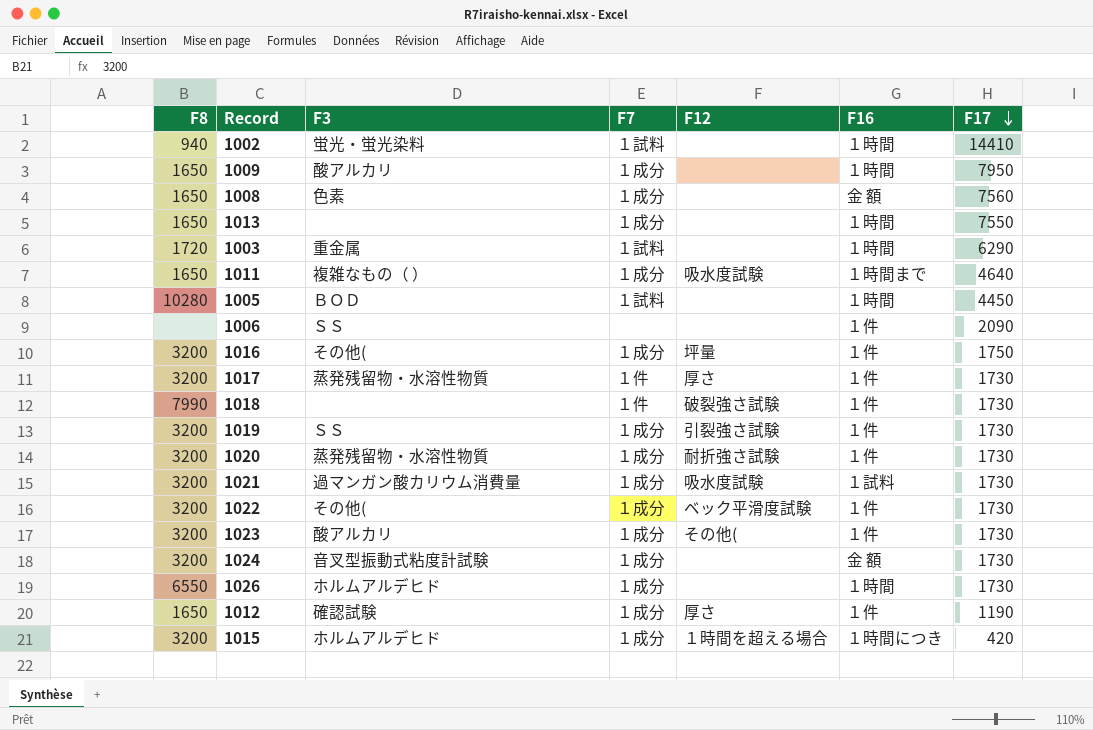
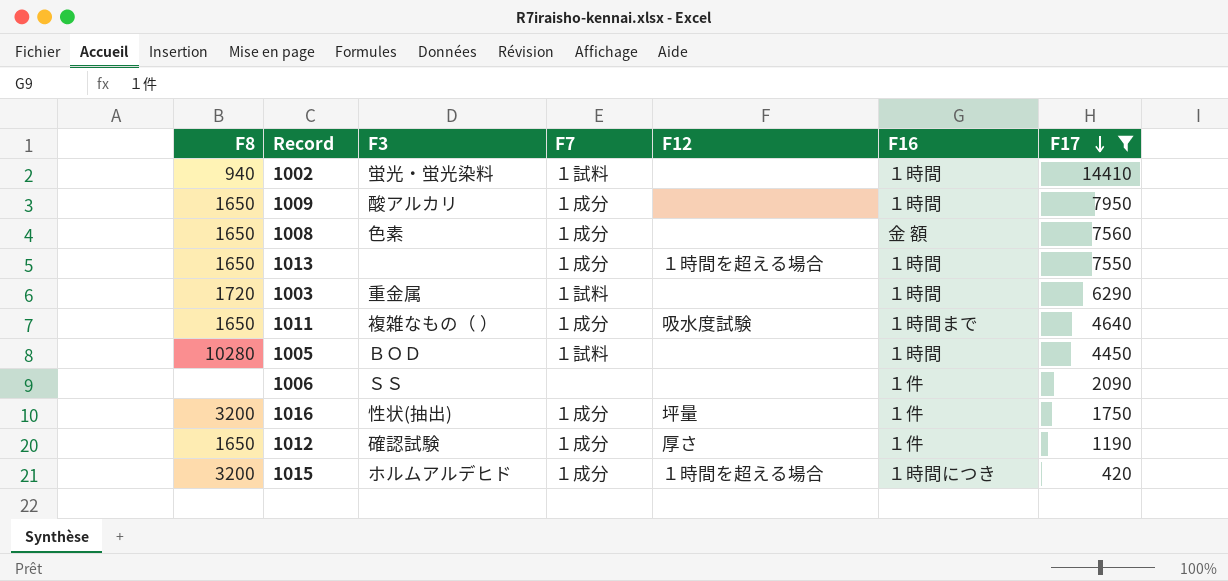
filter: none -> F17 != 1730
1013 | F12: none -> １時間を超える場合
1016 | F3: その他( -> 性状(抽出)

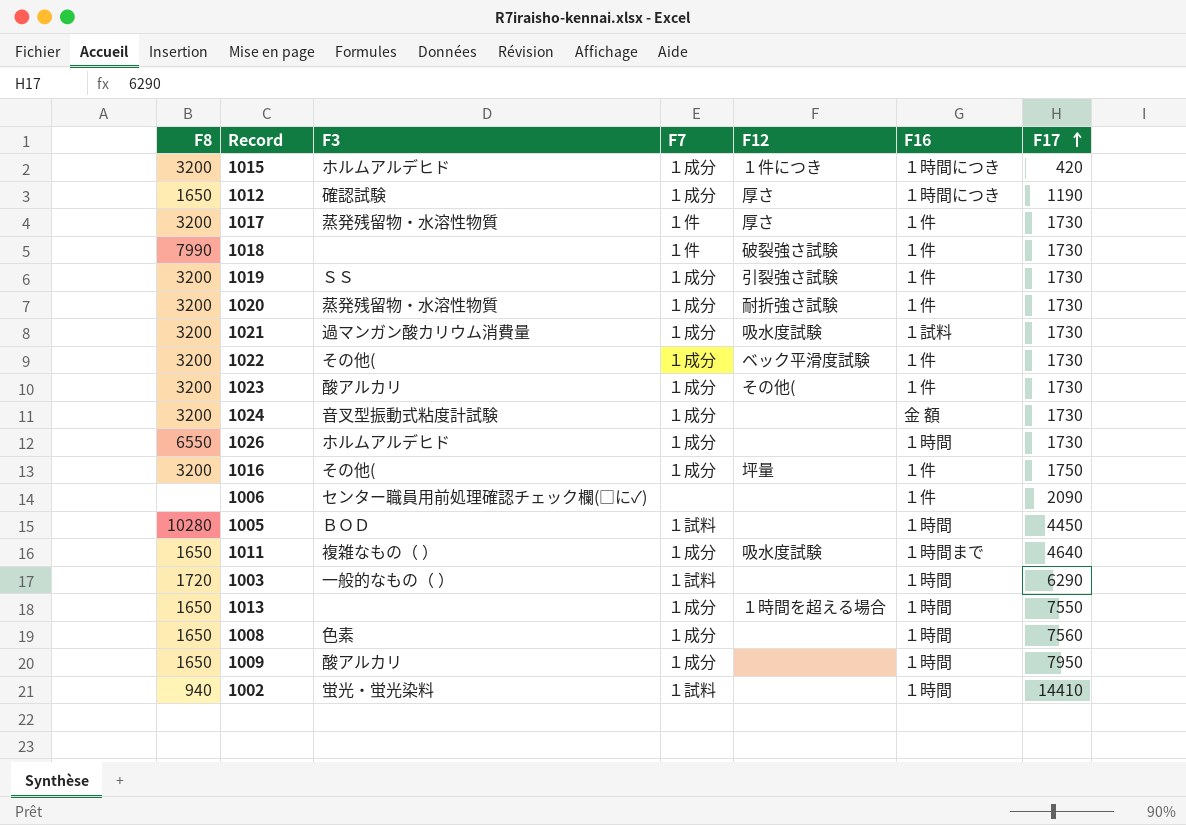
filter: F17 != 1730 -> none
row order: F17 descending -> F17 ascending
1015 | F12: １時間を超える場合 -> １件につき
1012 | F16: １件 -> １時間につき
1016 | F3: 性状(抽出) -> その他(
1006 | F3: ＳＳ -> センター職員用前処理確認チェック欄(□に✓)
1003 | F3: 重金属 -> 一般的なもの（ ）
1008 | F16: 金 額 -> １時間

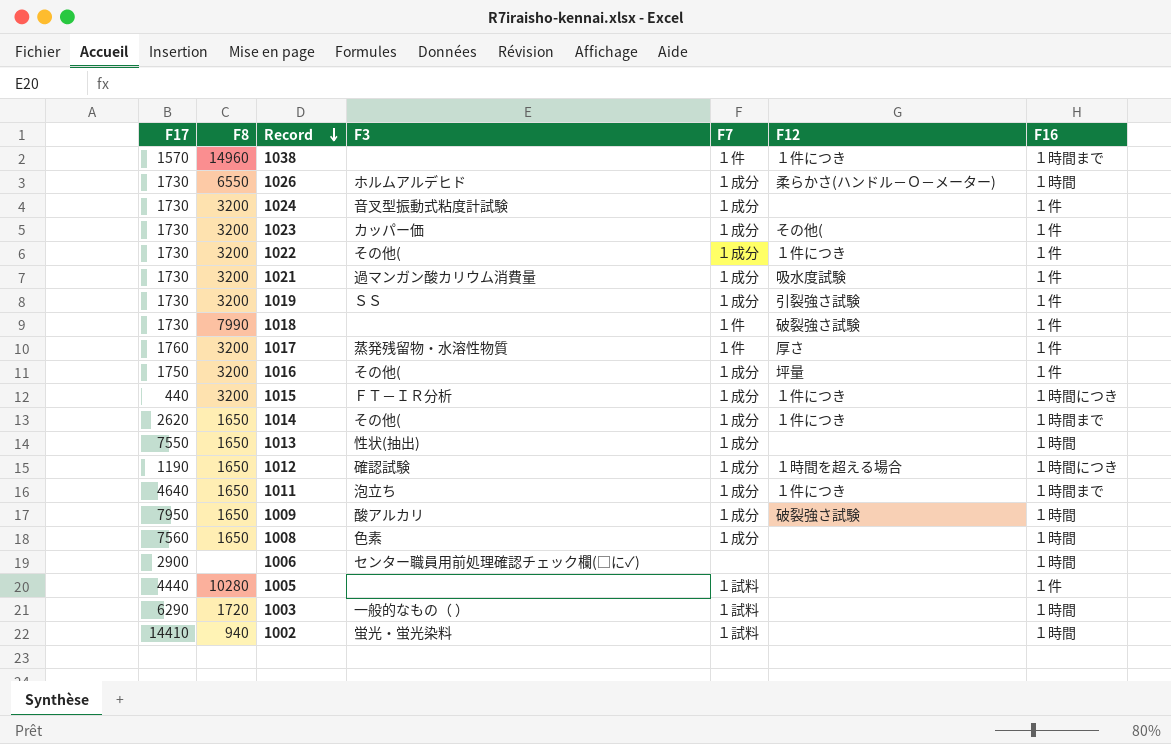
row order: F17 ascending -> Record descending
column F17 | position: 7 -> 1
row 1020: 3200 | 蒸発残留物・水溶性物質 | １成分 | 耐折強さ試験 | １件 | 1730 -> none
row 1038: none -> 1570 | 14960 | none | １件 | １件につき | １時間まで
1026 | F12: none -> 柔らかさ(ハンドル－Ｏ－メーター)
1024 | F16: 金 額 -> １件
1023 | F3: 酸アルカリ -> カッパー価
1022 | F12: ベック平滑度試験 -> １件につき
1021 | F16: １試料 -> １件
1017 | F17: 1730 -> 1760
1015 | F17: 420 -> 440
1015 | F3: ホルムアルデヒド -> ＦＴ－ＩＲ分析
row 1014: none -> 2620 | 1650 | その他( | １成分 | １件につき | １時間まで
1013 | F3: none -> 性状(抽出)
1013 | F12: １時間を超える場合 -> none
1012 | F12: 厚さ -> １時間を超える場合
1011 | F3: 複雑なもの（ ） -> 泡立ち
1011 | F12: 吸水度試験 -> １件につき
1009 | F12: none -> 破裂強さ試験
1006 | F17: 2090 -> 2900
1006 | F16: １件 -> １時間
1005 | F17: 4450 -> 4440
1005 | F3: ＢＯＤ -> none
1005 | F16: １時間 -> １件

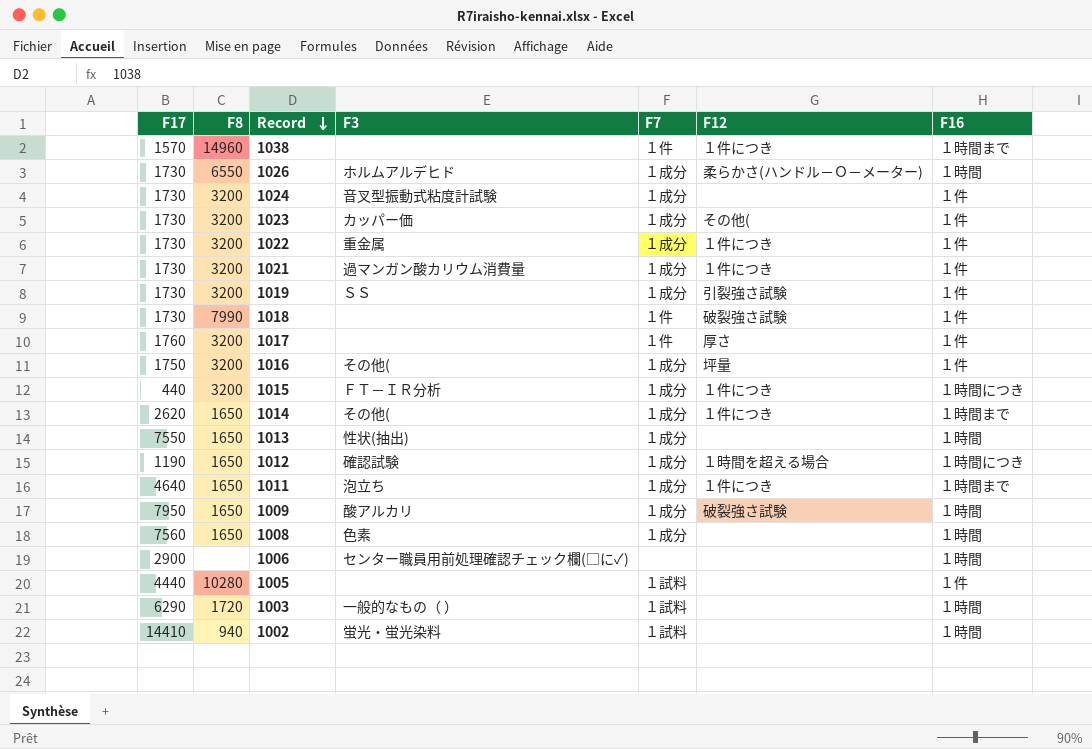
1022 | F3: その他( -> 重金属
1021 | F12: 吸水度試験 -> １件につき
1017 | F3: 蒸発残留物・水溶性物質 -> none

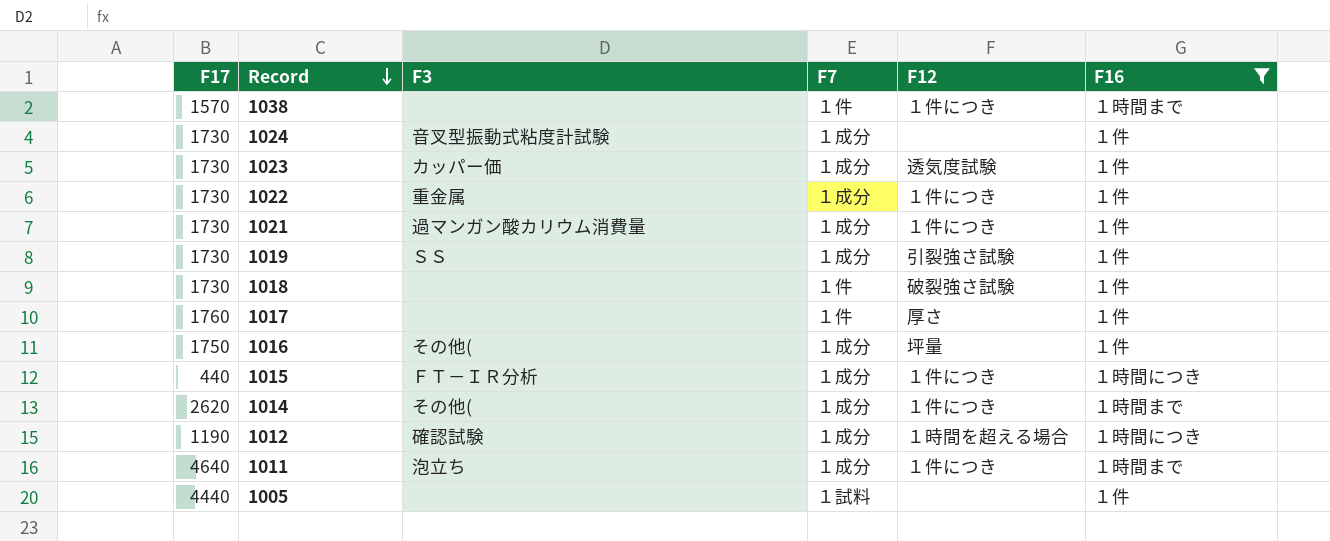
filter: none -> F16 != １時間
column F8 | position: 2 -> none
1023 | F12: その他( -> 透気度試験

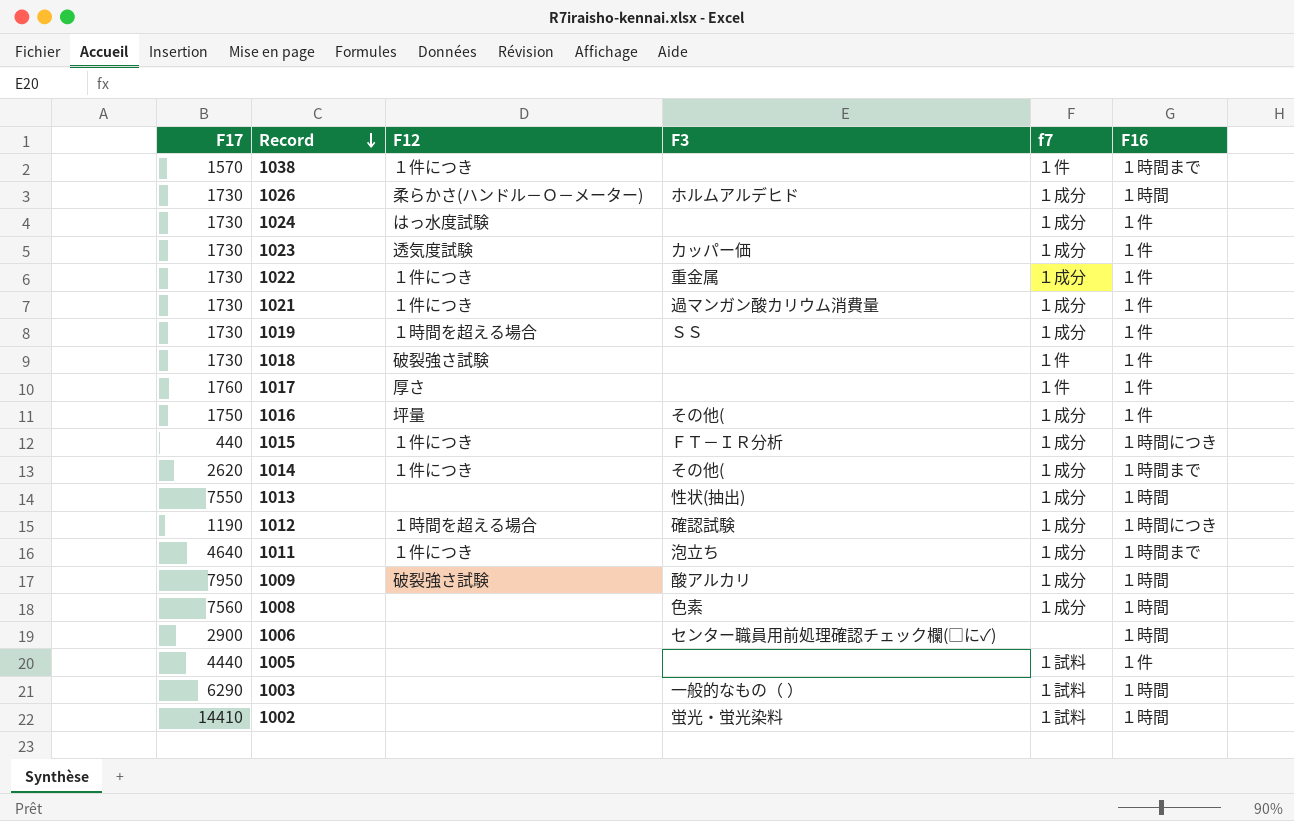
filter: F16 != １時間 -> none
column F12 | position: 5 -> 3
column name: F7 -> f7
1024 | F12: none -> はっ水度試験
1024 | F3: 音叉型振動式粘度計試験 -> none
1019 | F12: 引裂強さ試験 -> １時間を超える場合

